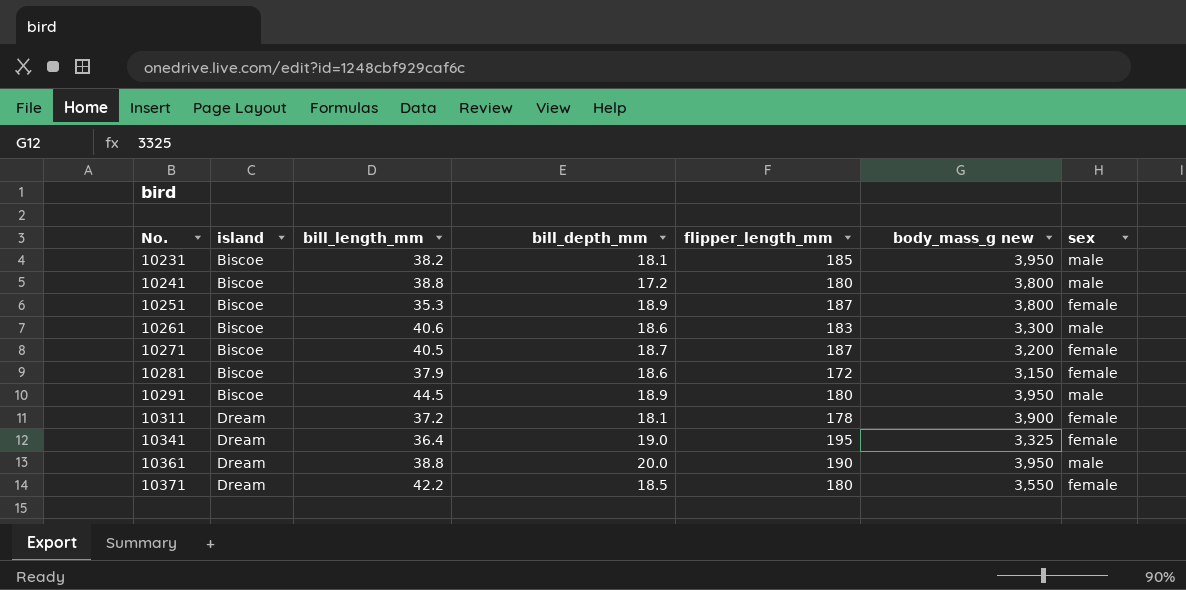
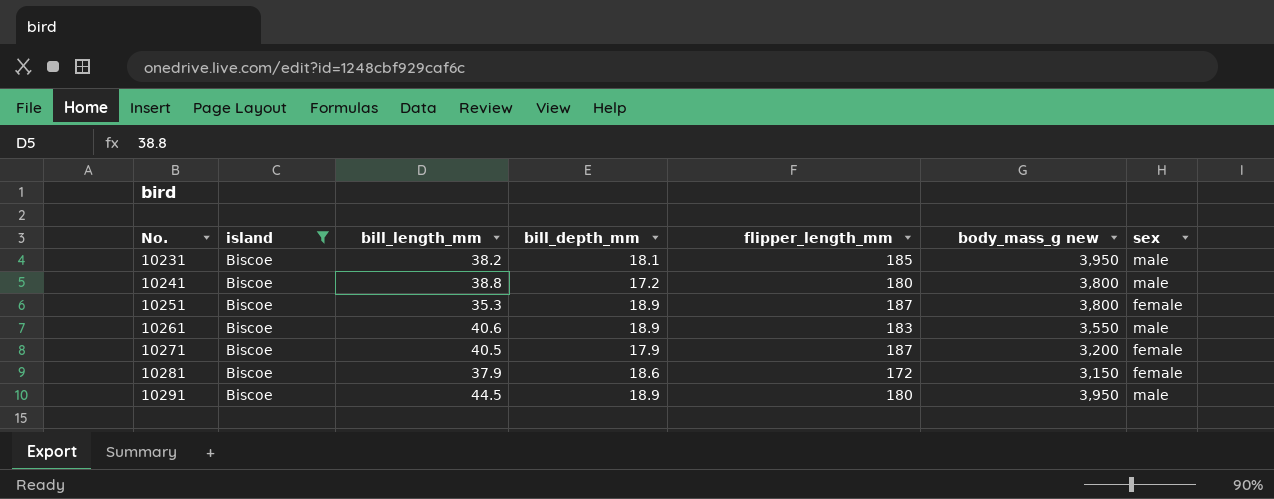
filter: none -> island = Biscoe
10261 | bill_depth_mm: 18.6 -> 18.9
10261 | body_mass_g new: 3,300 -> 3,550
10271 | bill_depth_mm: 18.7 -> 17.9

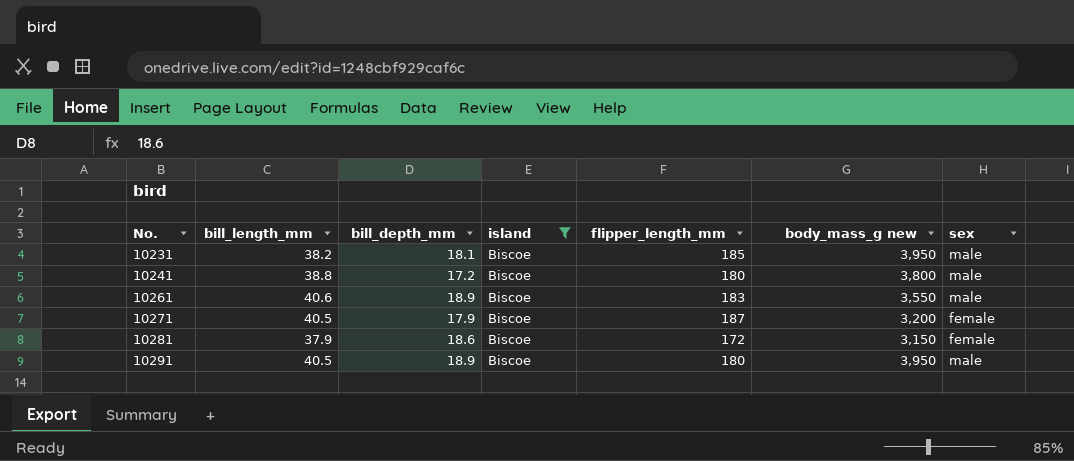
column island | position: 2 -> 4
row 10251: Biscoe | 35.3 | 18.9 | 187 | 3,800 | female -> none
10291 | bill_length_mm: 44.5 -> 40.5

